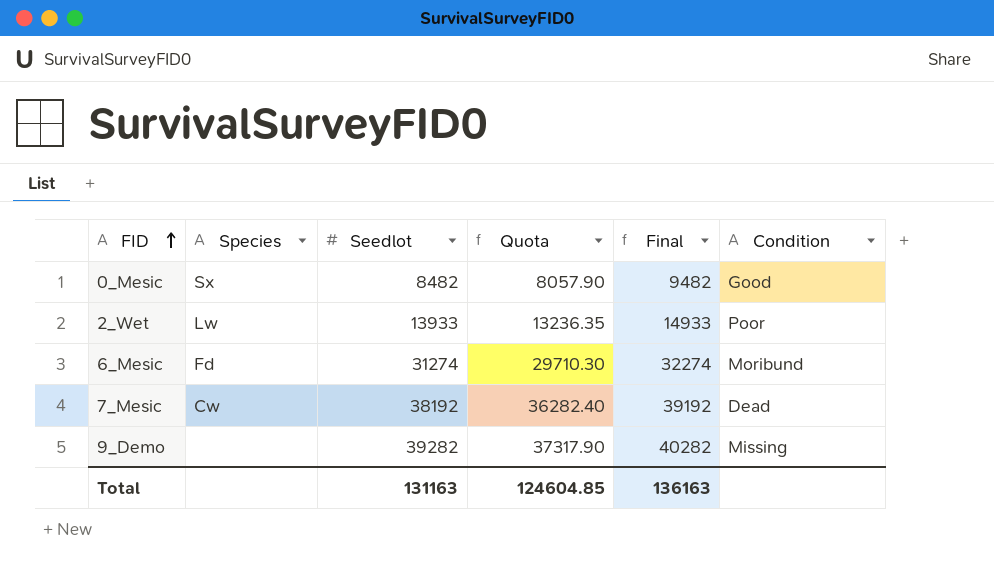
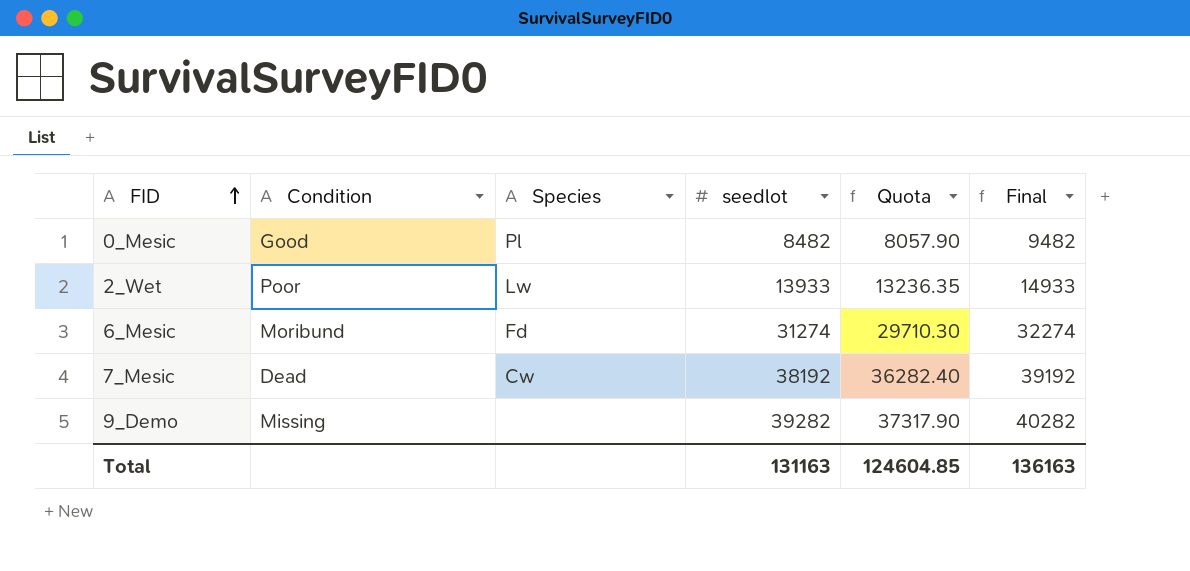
column Condition | position: 6 -> 2
column name: Seedlot -> seedlot
0_Mesic | Species: Sx -> Pl

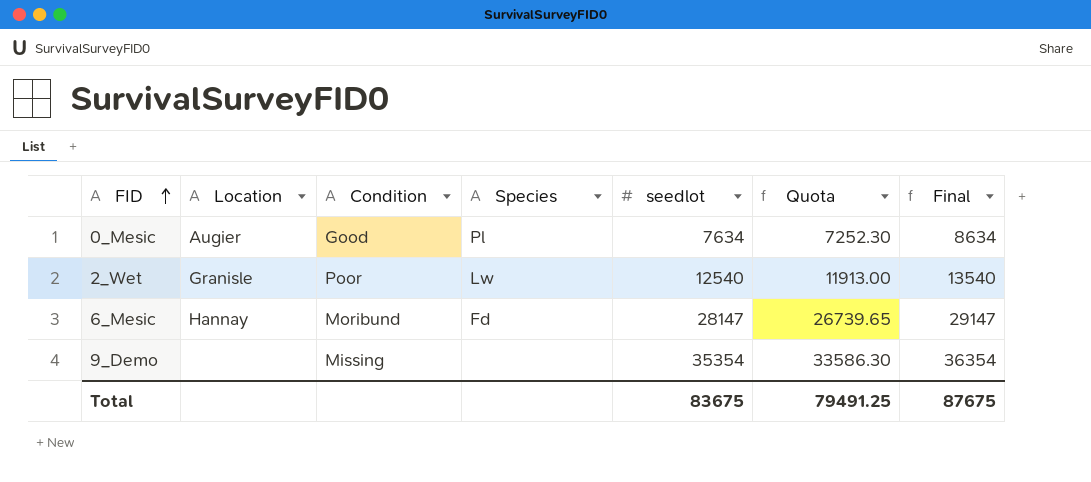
column Location | position: none -> 2
row 7_Mesic: Dead | Cw | 38192 | 36282.40 | 39192 -> none
0_Mesic | seedlot: 8482 -> 7634
0_Mesic | Quota: 8057.90 -> 7252.30
0_Mesic | Final: 9482 -> 8634
2_Wet | seedlot: 13933 -> 12540
2_Wet | Quota: 13236.35 -> 11913.00
2_Wet | Final: 14933 -> 13540
6_Mesic | seedlot: 31274 -> 28147
6_Mesic | Quota: 29710.30 -> 26739.65
6_Mesic | Final: 32274 -> 29147
9_Demo | seedlot: 39282 -> 35354
9_Demo | Quota: 37317.90 -> 33586.30
9_Demo | Final: 40282 -> 36354
Total | seedlot: 131163 -> 83675
Total | Quota: 124604.85 -> 79491.25
Total | Final: 136163 -> 87675

